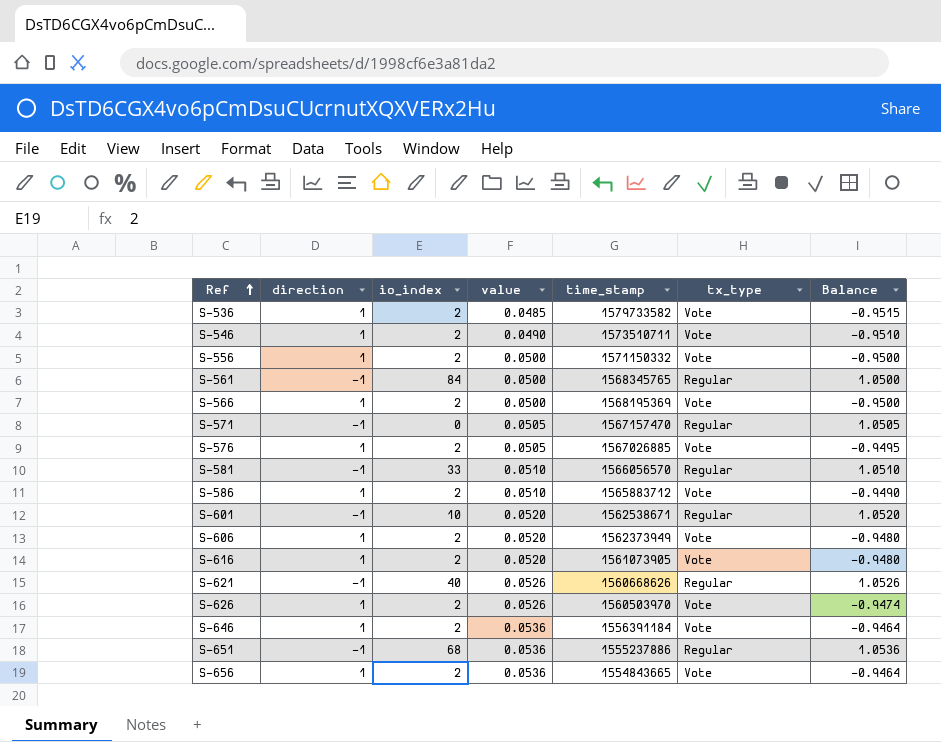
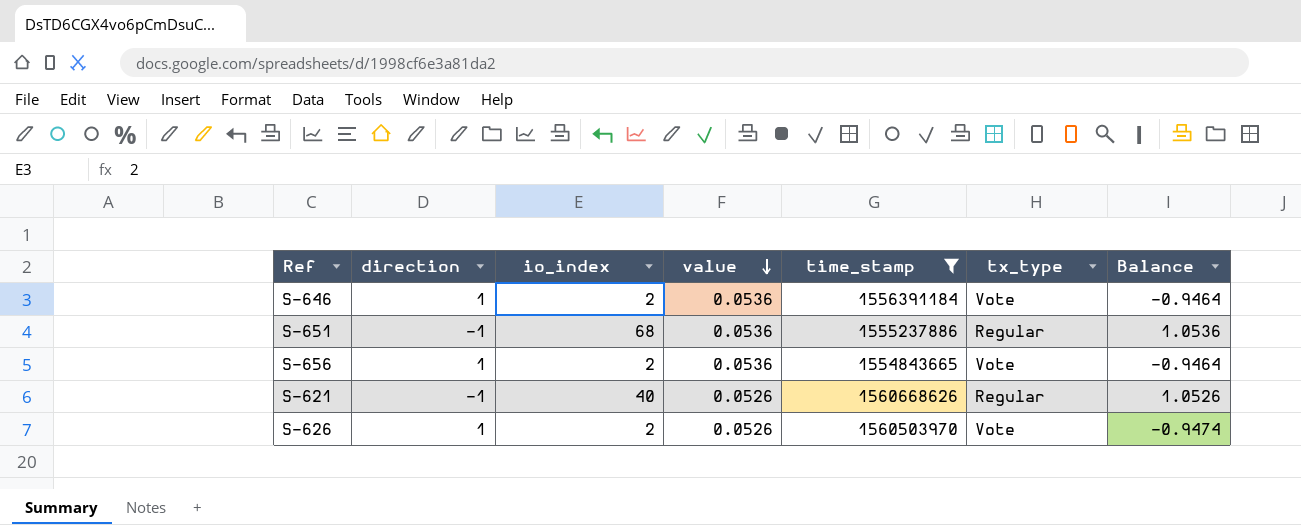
filter: none -> time_stamp <= 1560668626
row order: Ref ascending -> value descending

